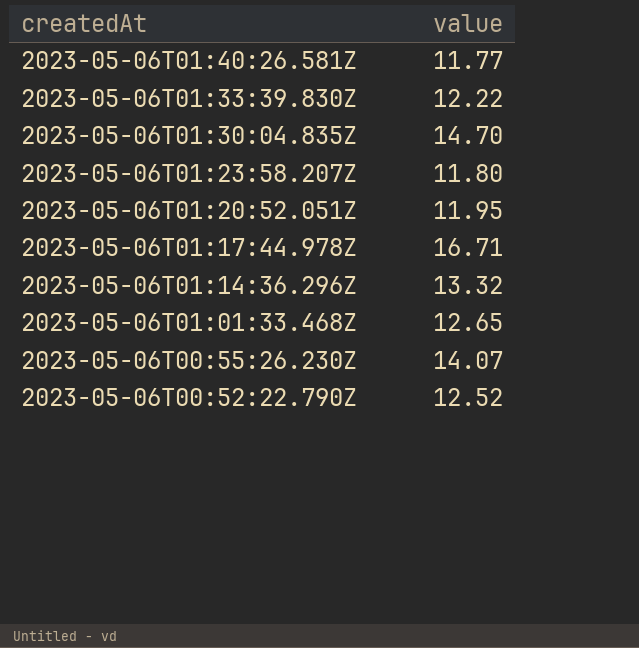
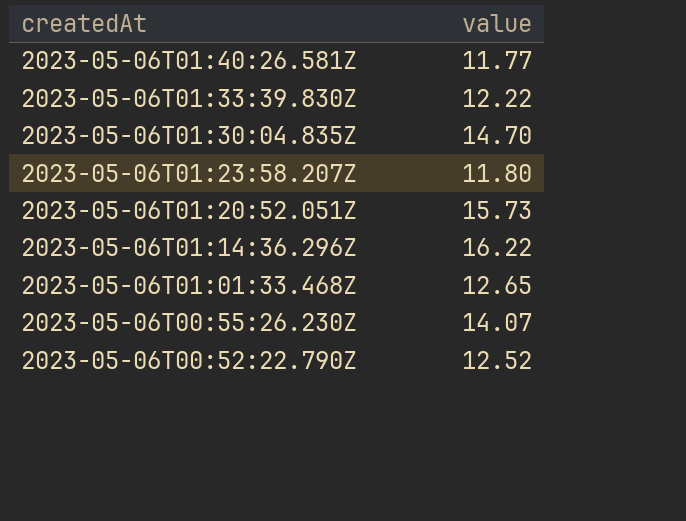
row 2023-05-06T01:17:44.978Z: 16.71 -> none
2023-05-06T01:20:52.051Z | value: 11.95 -> 15.73
2023-05-06T01:14:36.296Z | value: 13.32 -> 16.22

